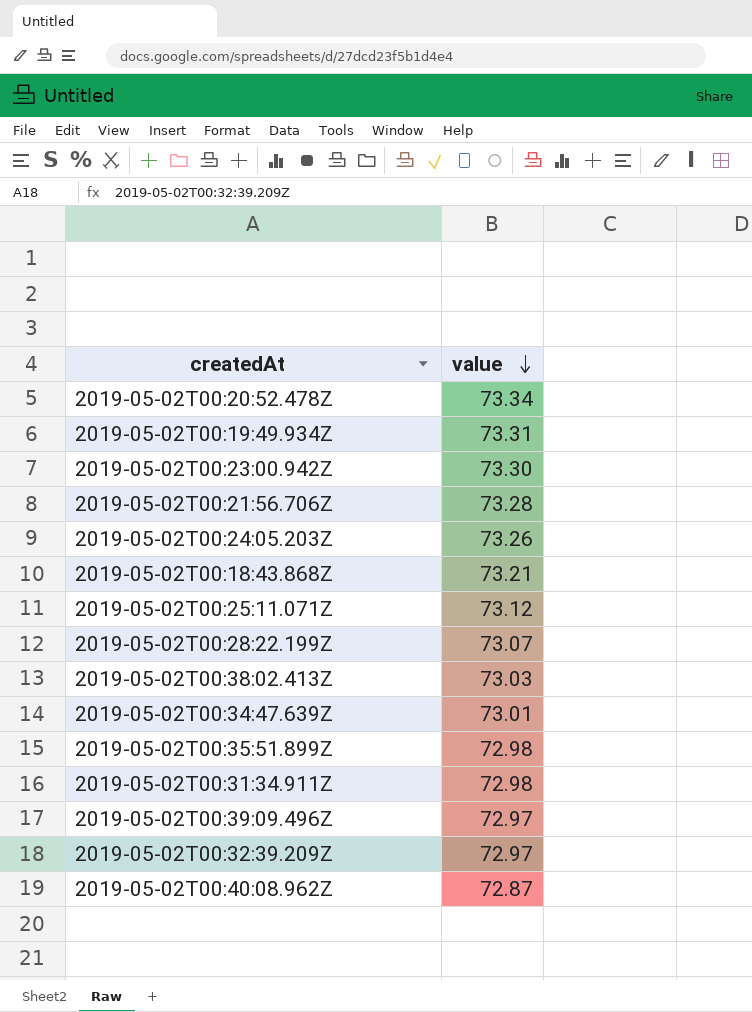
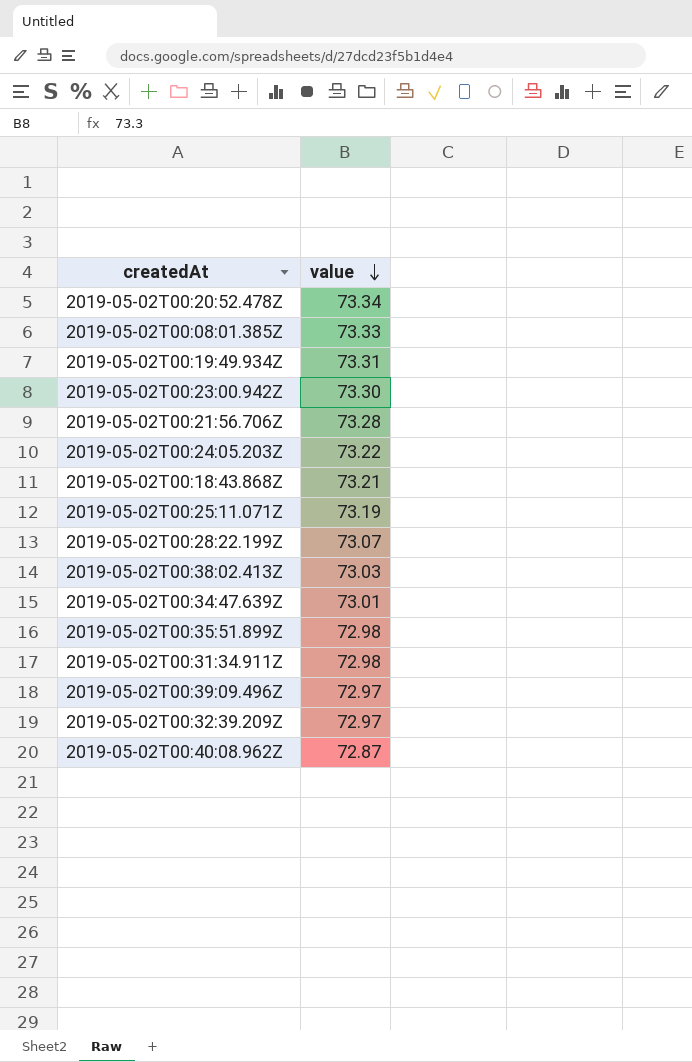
row 2019-05-02T00:08:01.385Z: none -> 73.33
2019-05-02T00:24:05.203Z | value: 73.26 -> 73.22
2019-05-02T00:25:11.071Z | value: 73.12 -> 73.19

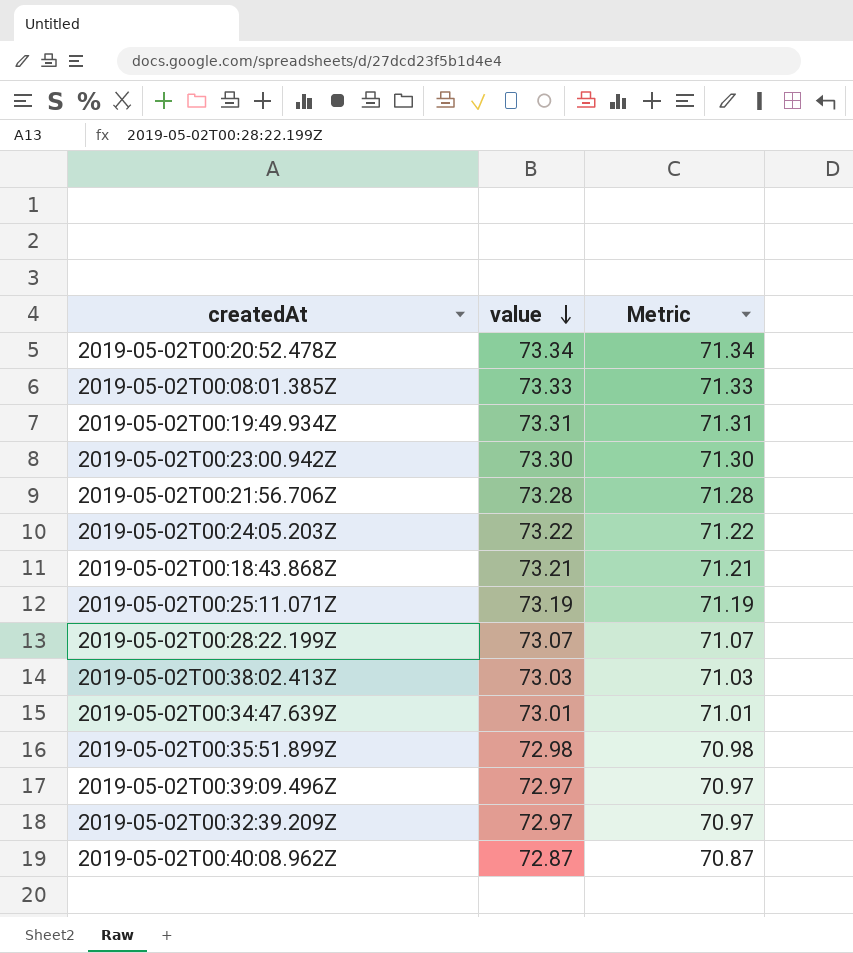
column Metric | formula: none -> [value] - 2
row 2019-05-02T00:31:34.911Z: 72.98 -> none

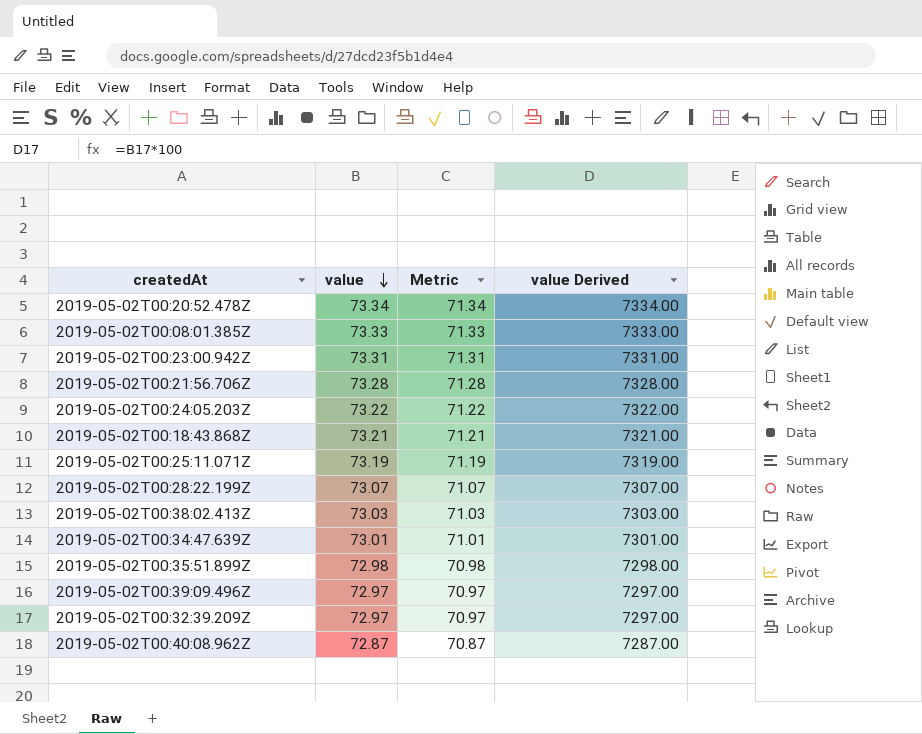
column value Derived | formula: none -> [value] * 100
row 2019-05-02T00:19:49.934Z: 73.31 | 71.31 -> none
2019-05-02T00:23:00.942Z | value: 73.30 -> 73.31
2019-05-02T00:23:00.942Z | Metric: 71.30 -> 71.31

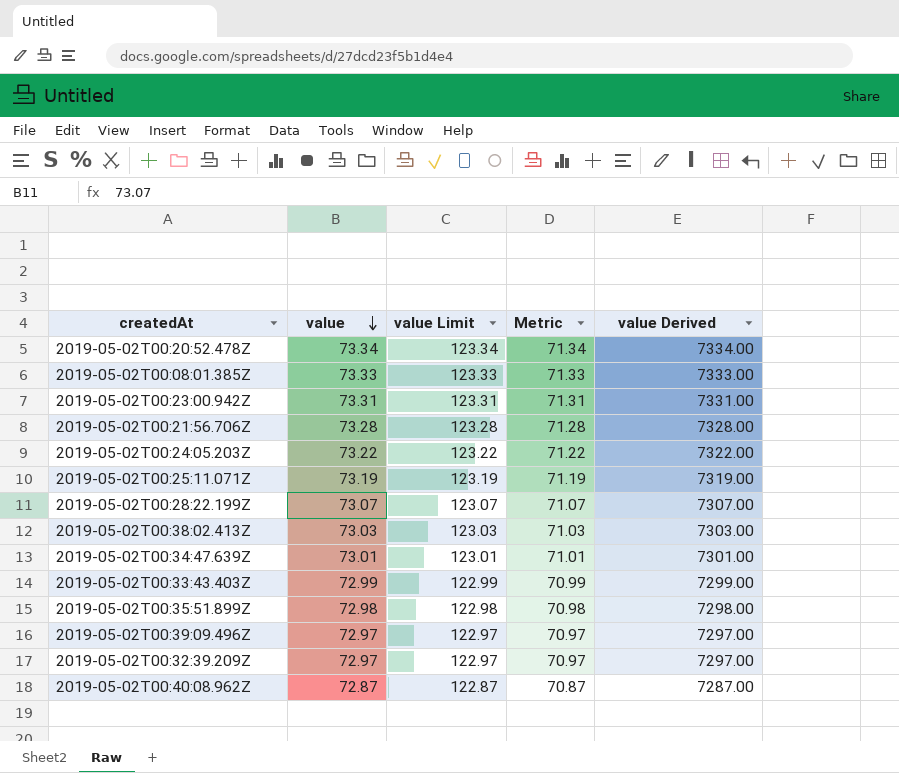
column value Limit | formula: none -> [value] + 50
row 2019-05-02T00:18:43.868Z: 73.21 | 71.21 | 7321.00 -> none
row 2019-05-02T00:33:43.403Z: none -> 72.99 | 122.99 | 70.99 | 7299.00

